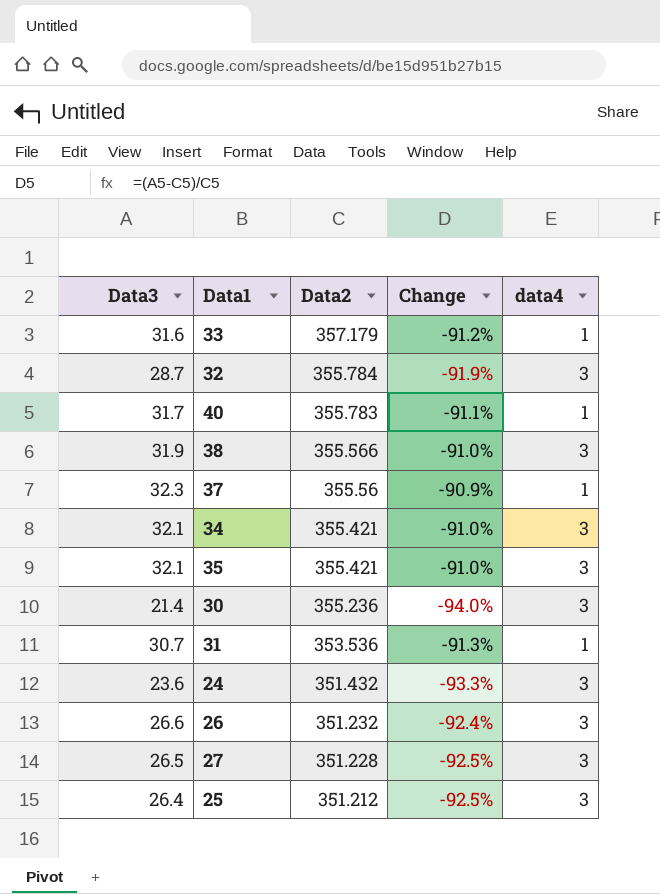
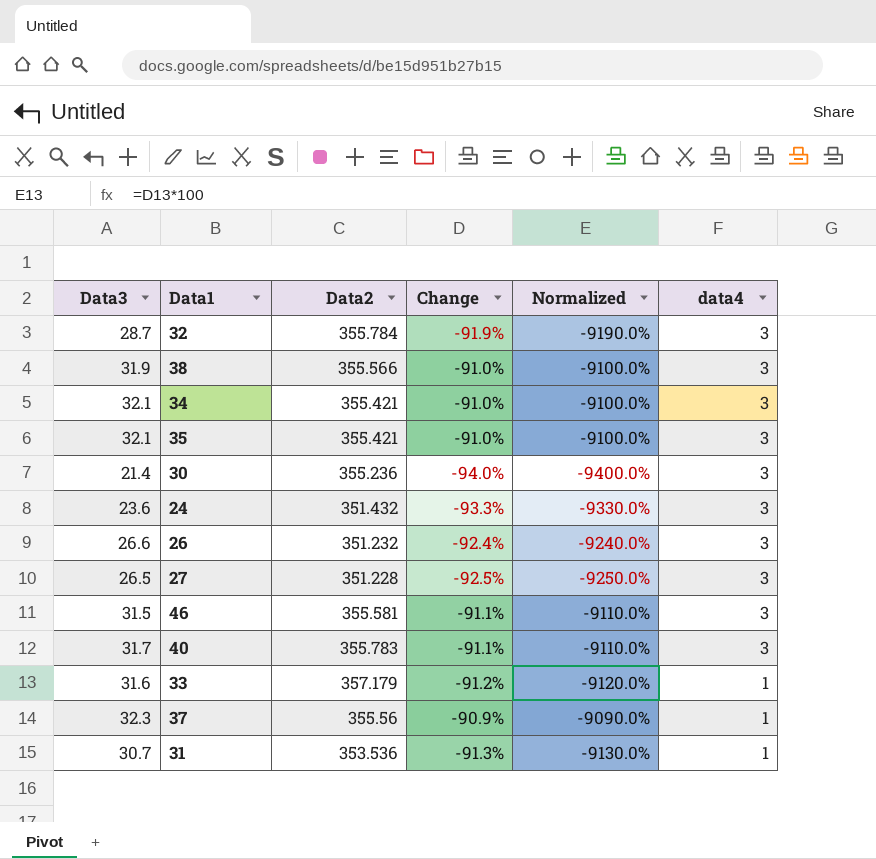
row order: Data2 descending -> data4 descending
column Normalized | formula: none -> [Change] * 100
row 25: 26.4 | 351.212 | -92.5% | 3 -> none
row 46: none -> 31.5 | 355.581 | -91.1% | -9110.0% | 3
40 | data4: 1 -> 3

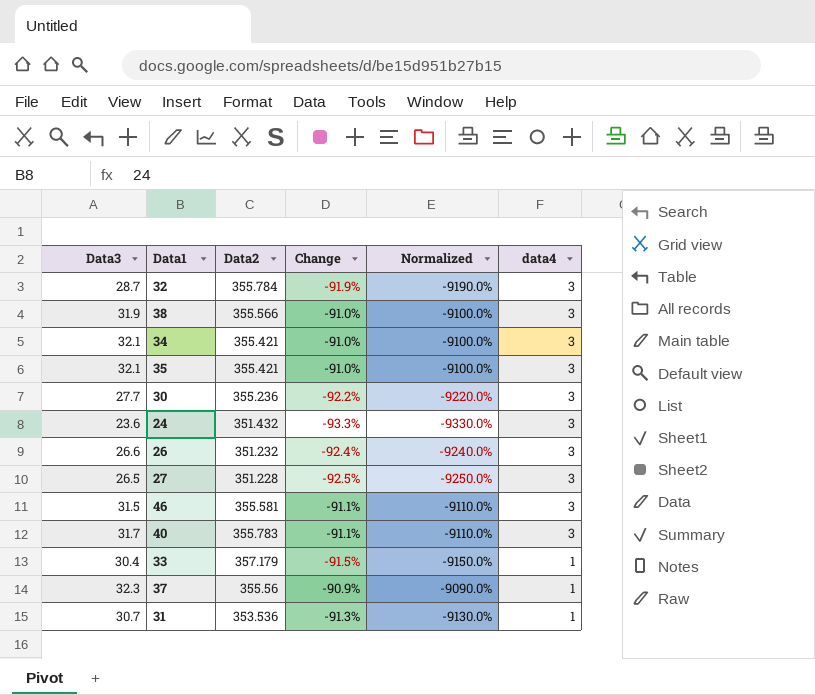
30 | Data3: 21.4 -> 27.7
30 | Change: -94.0% -> -92.2%
30 | Normalized: -9400.0% -> -9220.0%
33 | Data3: 31.6 -> 30.4
33 | Change: -91.2% -> -91.5%
33 | Normalized: -9120.0% -> -9150.0%

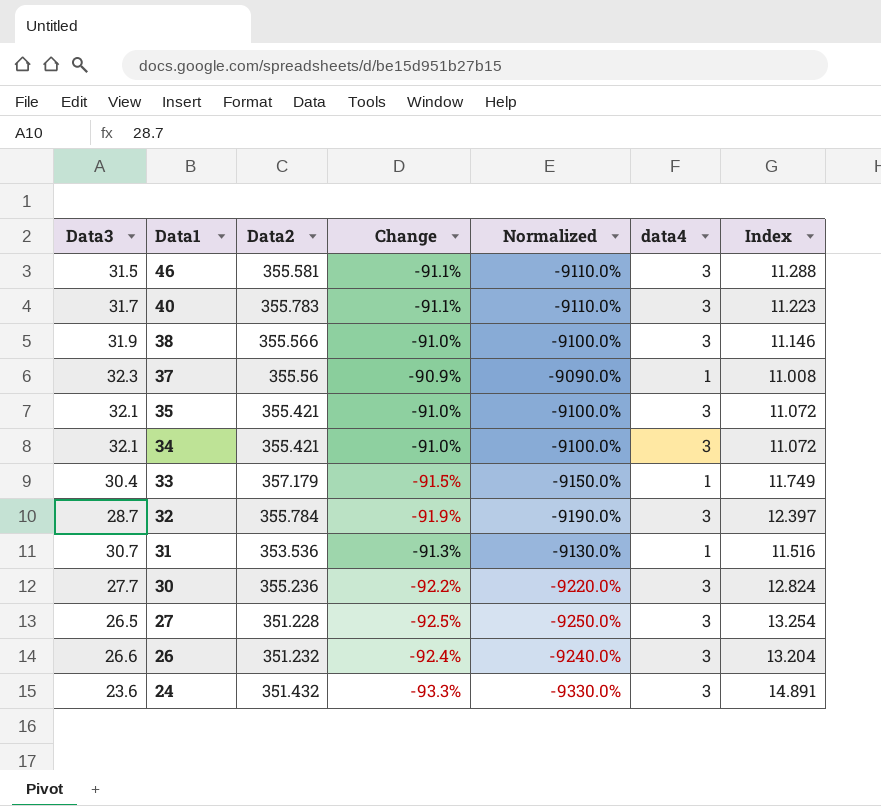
row order: data4 descending -> Data1 descending
column Index | formula: none -> [Data2] / [Data3]

